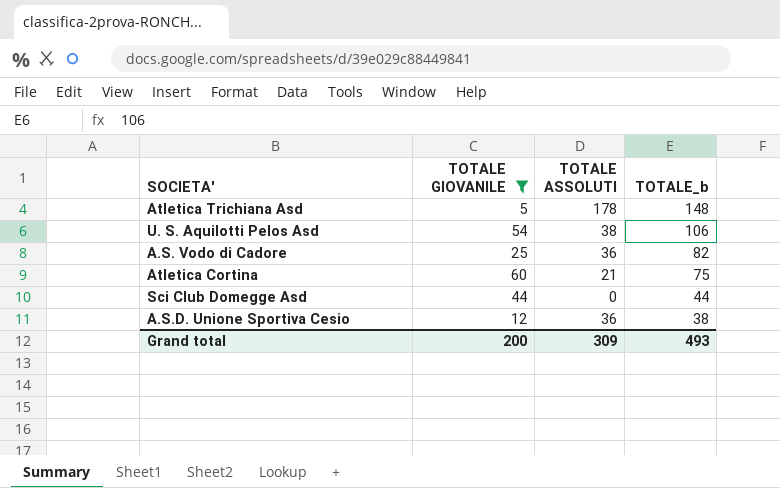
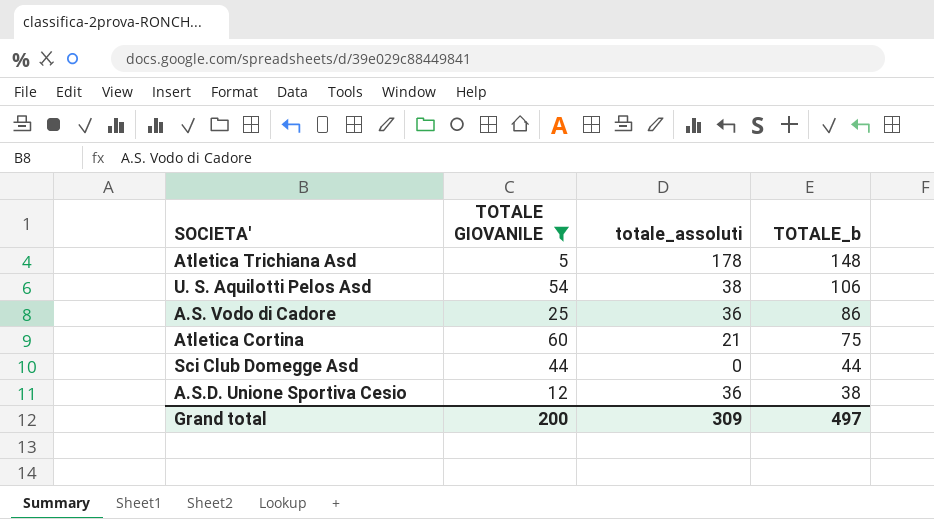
column name: TOTALE ASSOLUTI -> totale_assoluti
A.S. Vodo di Cadore | TOTALE_b: 82 -> 86
Grand total | TOTALE_b: 493 -> 497

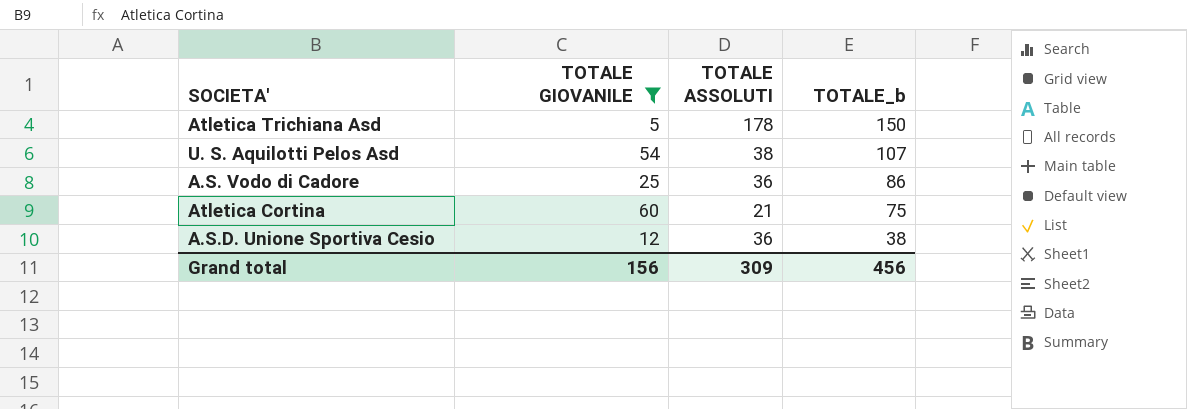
column name: totale_assoluti -> TOTALE ASSOLUTI
row Sci Club Domegge Asd: 44 | 0 | 44 -> none
Atletica Trichiana Asd | TOTALE_b: 148 -> 150
U. S. Aquilotti Pelos Asd | TOTALE_b: 106 -> 107
Grand total | TOTALE GIOVANILE: 200 -> 156
Grand total | TOTALE_b: 497 -> 456

